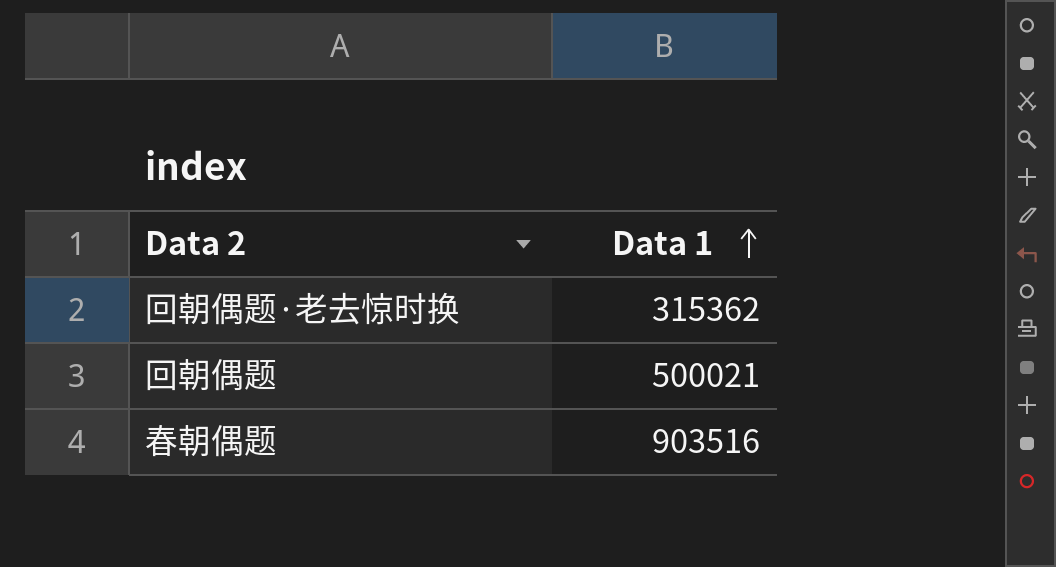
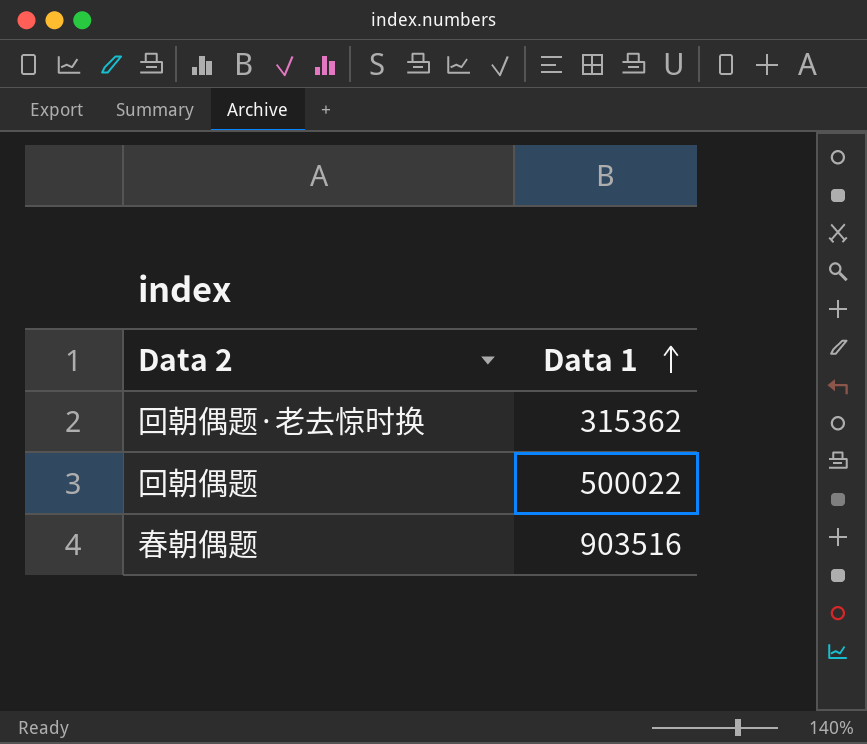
回朝偶题 | Data 1: 500021 -> 500022

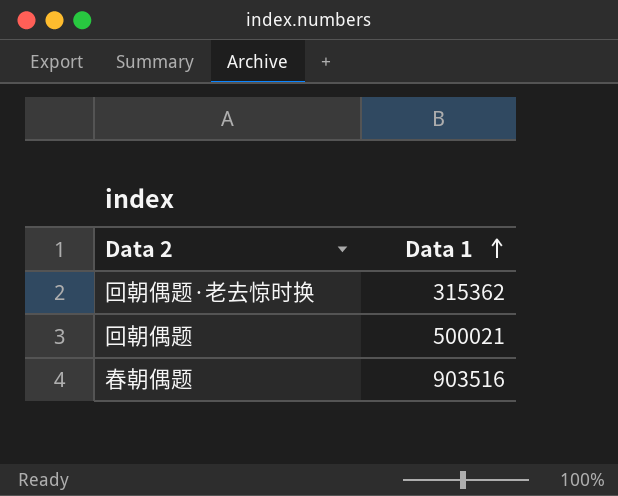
回朝偶题 | Data 1: 500022 -> 500021

